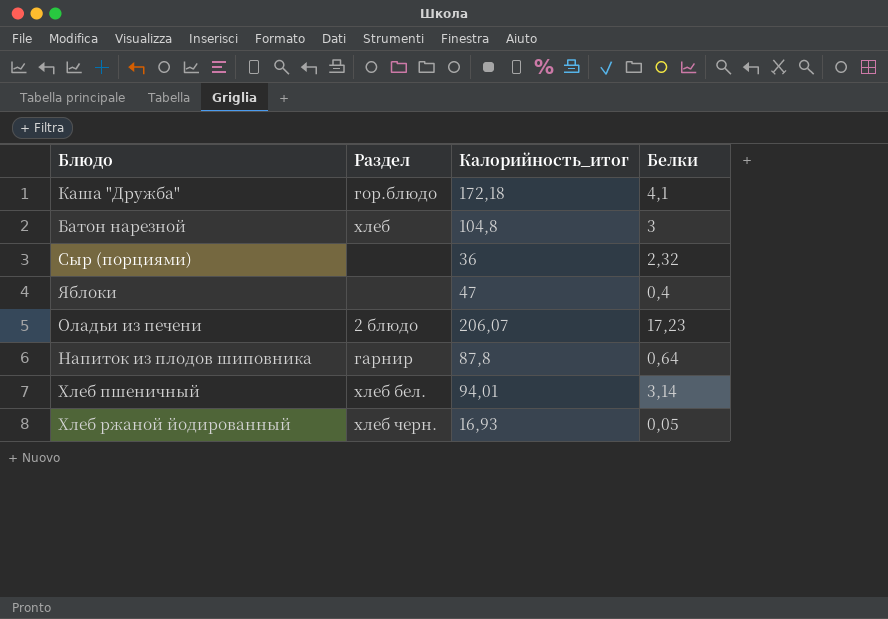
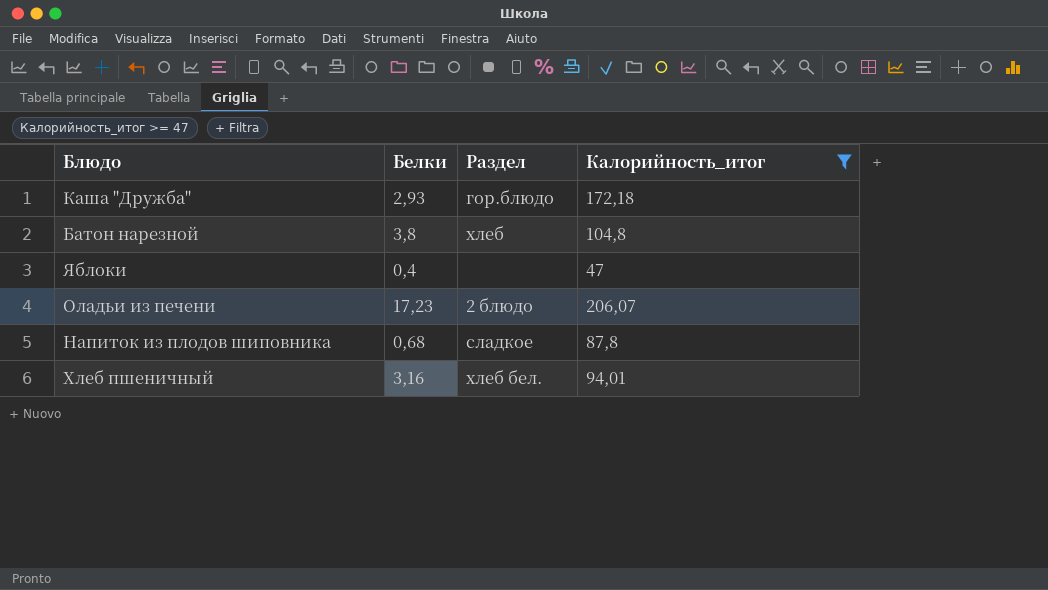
filter: none -> Калорийность_итог >= 47
column Белки | position: 4 -> 2
Каша "Дружба" | Белки: 4,1 -> 2,93
Батон нарезной | Белки: 3 -> 3,8
Напиток из плодов шиповника | Белки: 0,64 -> 0,68
Напиток из плодов шиповника | Раздел: гарнир -> сладкое
Хлеб пшеничный | Белки: 3,14 -> 3,16

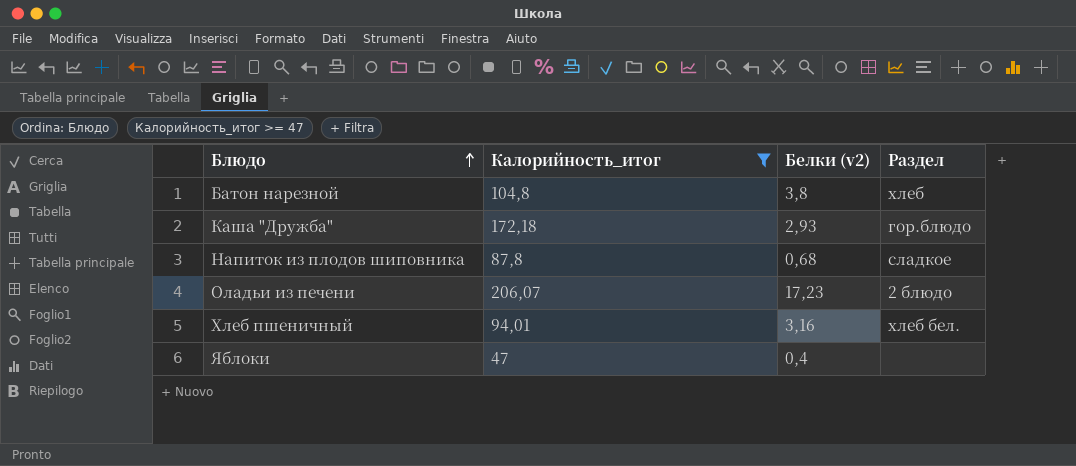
row order: none -> Блюдо ascending
column Калорийность_итог | position: 4 -> 2
column name: Белки -> Белки (v2)

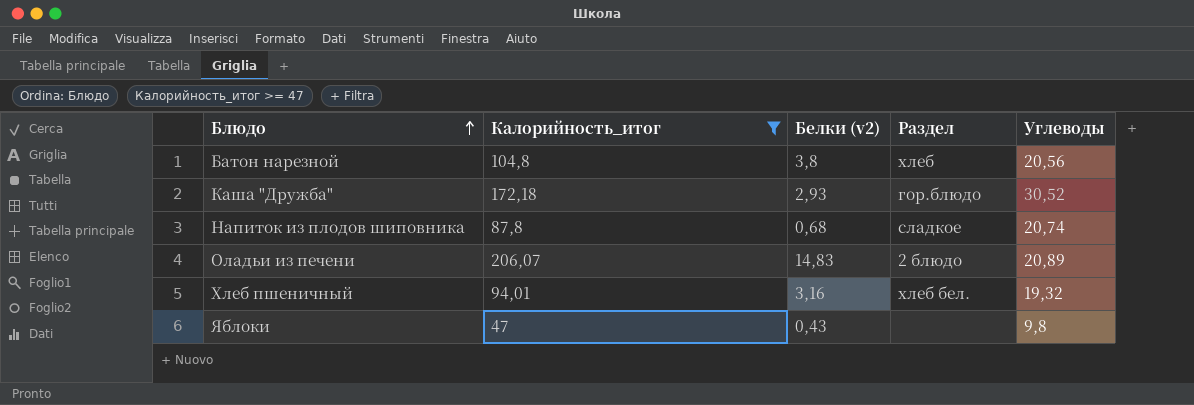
column Углеводы | position: none -> 5
Оладьи из печени | Белки (v2): 17,23 -> 14,83
Яблоки | Белки (v2): 0,4 -> 0,43

